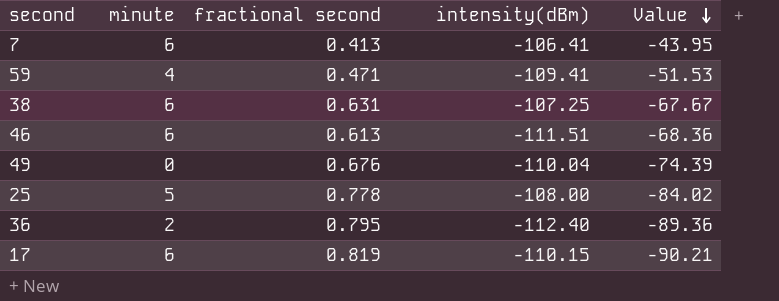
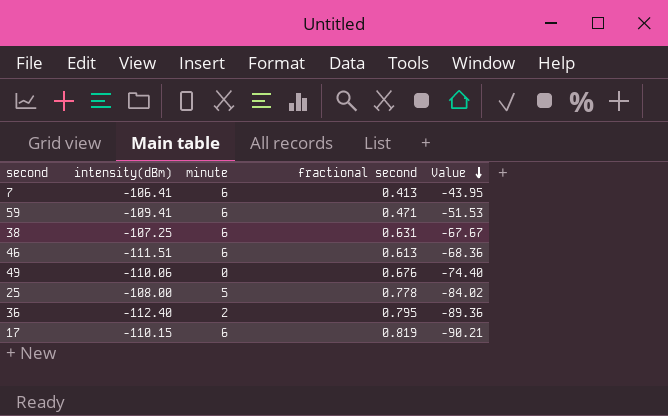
column intensity(dBm) | position: 4 -> 2
59 | minute: 4 -> 6
49 | intensity(dBm): -110.04 -> -110.06
49 | Value: -74.39 -> -74.40

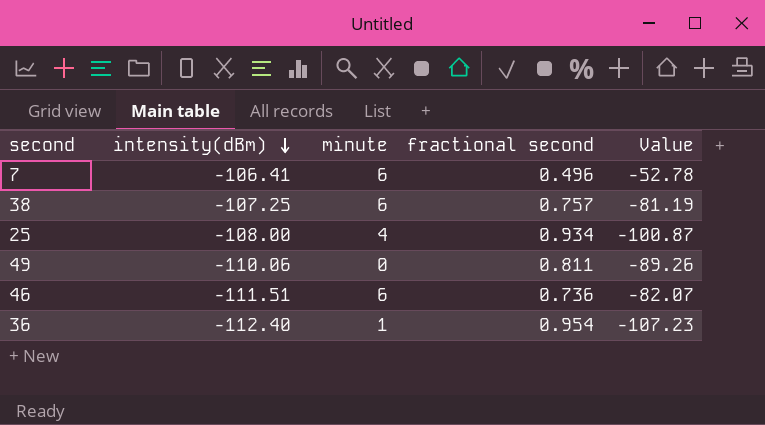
row order: Value descending -> intensity(dBm) descending
row 59: -109.41 | 6 | 0.471 | -51.53 -> none
row 17: -110.15 | 6 | 0.819 | -90.21 -> none
7 | fractional second: 0.413 -> 0.496
7 | Value: -43.95 -> -52.78
38 | fractional second: 0.631 -> 0.757
38 | Value: -67.67 -> -81.19
25 | minute: 5 -> 4
25 | fractional second: 0.778 -> 0.934
25 | Value: -84.02 -> -100.87
49 | fractional second: 0.676 -> 0.811
49 | Value: -74.40 -> -89.26
46 | fractional second: 0.613 -> 0.736
46 | Value: -68.36 -> -82.07
36 | minute: 2 -> 1
36 | fractional second: 0.795 -> 0.954
36 | Value: -89.36 -> -107.23

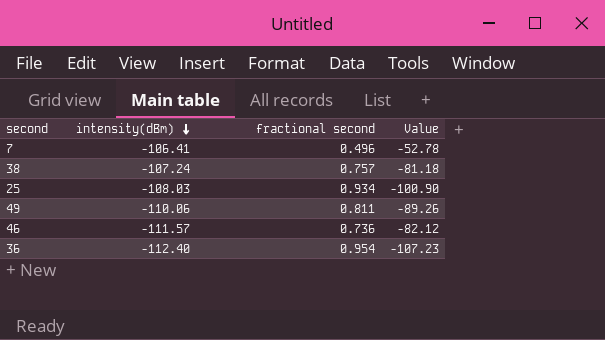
column minute | position: 3 -> none
38 | intensity(dBm): -107.25 -> -107.24
38 | Value: -81.19 -> -81.18
25 | intensity(dBm): -108.00 -> -108.03
25 | Value: -100.87 -> -100.90
46 | intensity(dBm): -111.51 -> -111.57
46 | Value: -82.07 -> -82.12

